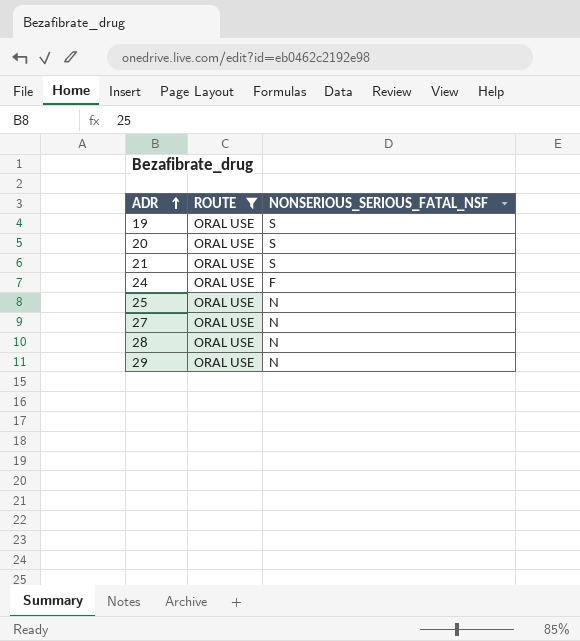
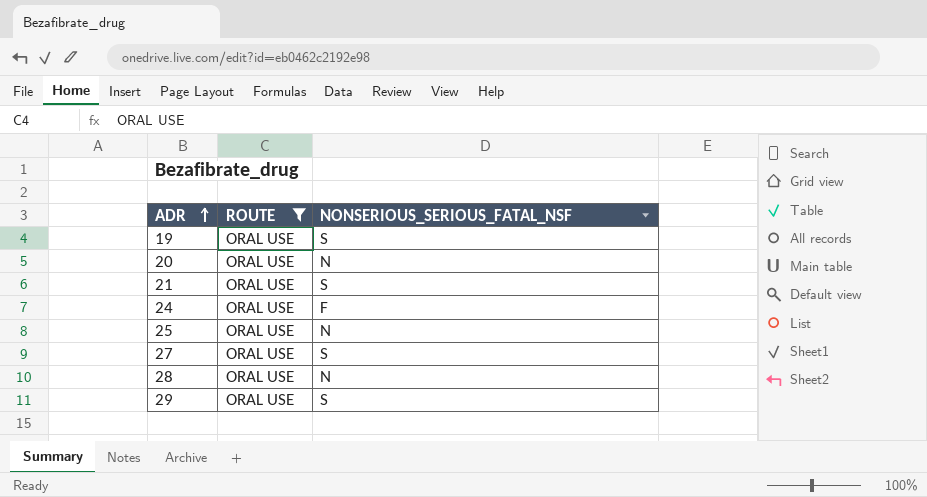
20 | NONSERIOUS_SERIOUS_FATAL_NSF: S -> N
27 | NONSERIOUS_SERIOUS_FATAL_NSF: N -> S
29 | NONSERIOUS_SERIOUS_FATAL_NSF: N -> S

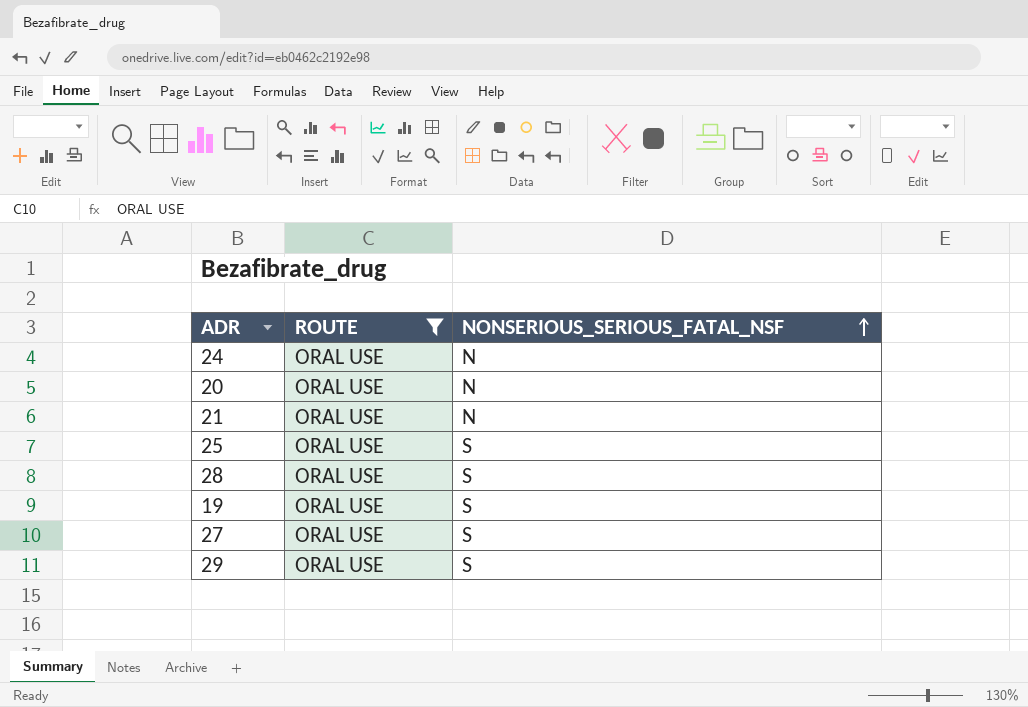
row order: ADR ascending -> NONSERIOUS_SERIOUS_FATAL_NSF ascending
24 | NONSERIOUS_SERIOUS_FATAL_NSF: F -> N
21 | NONSERIOUS_SERIOUS_FATAL_NSF: S -> N
25 | NONSERIOUS_SERIOUS_FATAL_NSF: N -> S
28 | NONSERIOUS_SERIOUS_FATAL_NSF: N -> S

